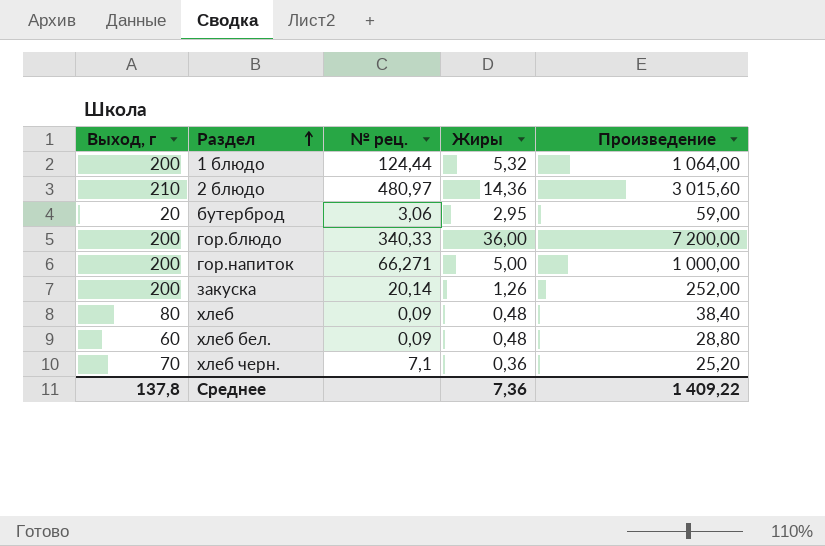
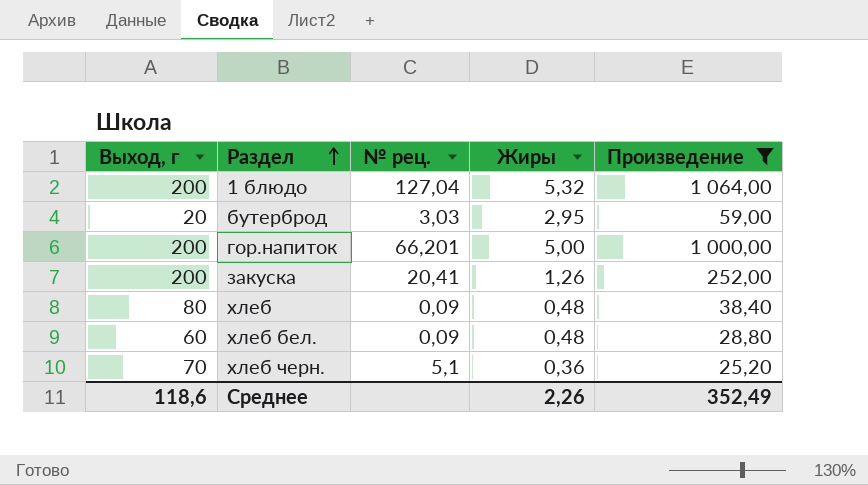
filter: none -> Произведение <= 1 064,00
1 блюдо | № рец.: 124,44 -> 127,04
бутерброд | № рец.: 3,06 -> 3,03
гор.напиток | № рец.: 66,271 -> 66,201
закуска | № рец.: 20,14 -> 20,41
хлеб черн. | № рец.: 7,1 -> 5,1
Среднее | Выход, г: 137,8 -> 118,6
Среднее | Жиры: 7,36 -> 2,26
Среднее | Произведение: 1 409,22 -> 352,49

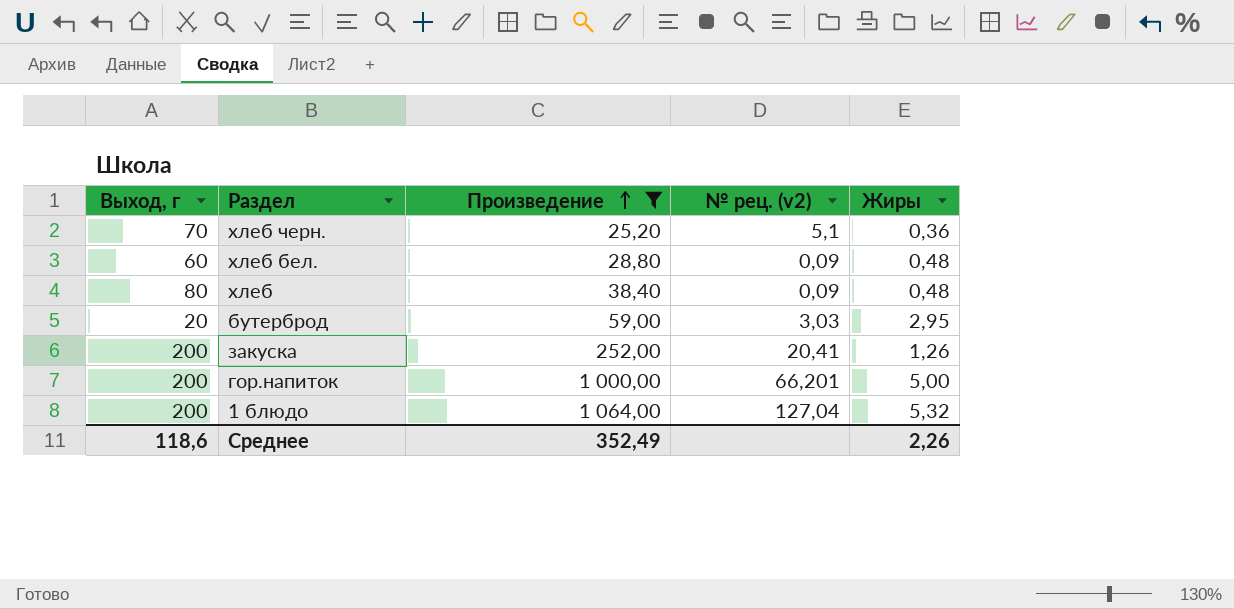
row order: Раздел ascending -> Произведение ascending
column Произведение | position: 5 -> 3
column name: № рец. -> № рец. (v2)

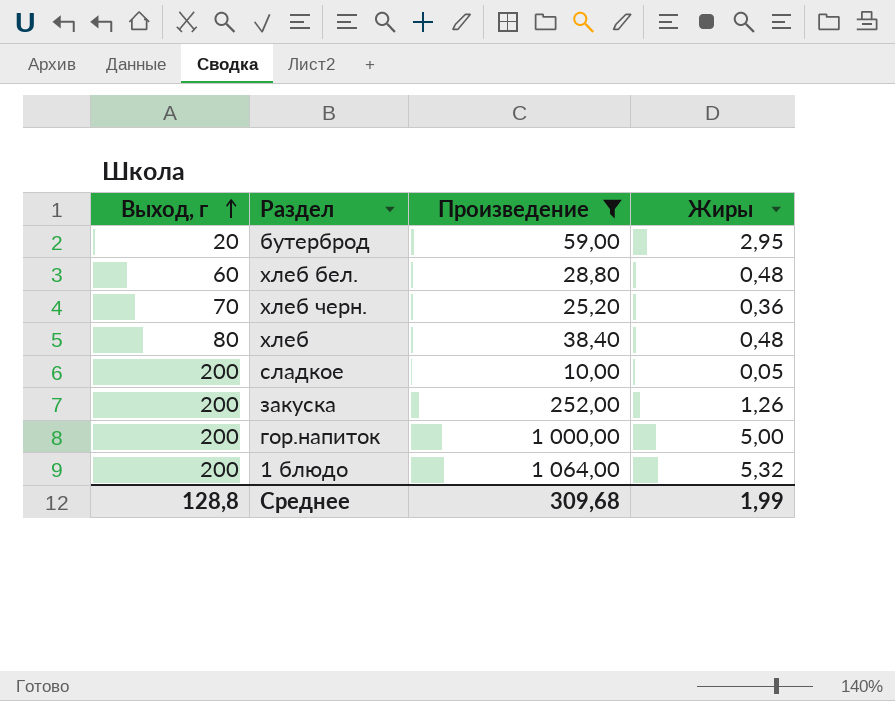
row order: Произведение ascending -> Выход, г ascending
column № рец. (v2) | position: 4 -> none
row сладкое: none -> 200 | 10,00 | 0,05
Среднее | Выход, г: 118,6 -> 128,8
Среднее | Произведение: 352,49 -> 309,68
Среднее | Жиры: 2,26 -> 1,99

